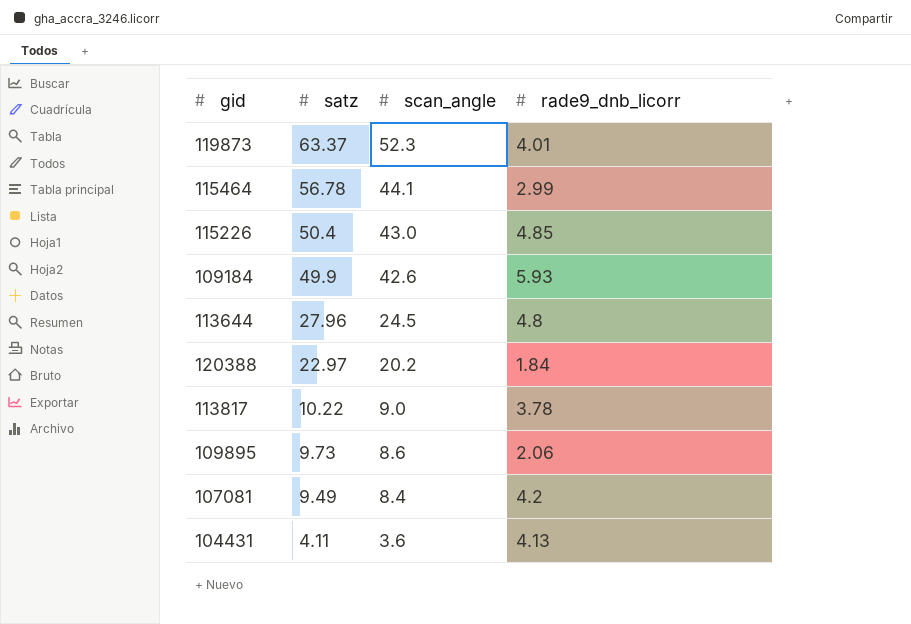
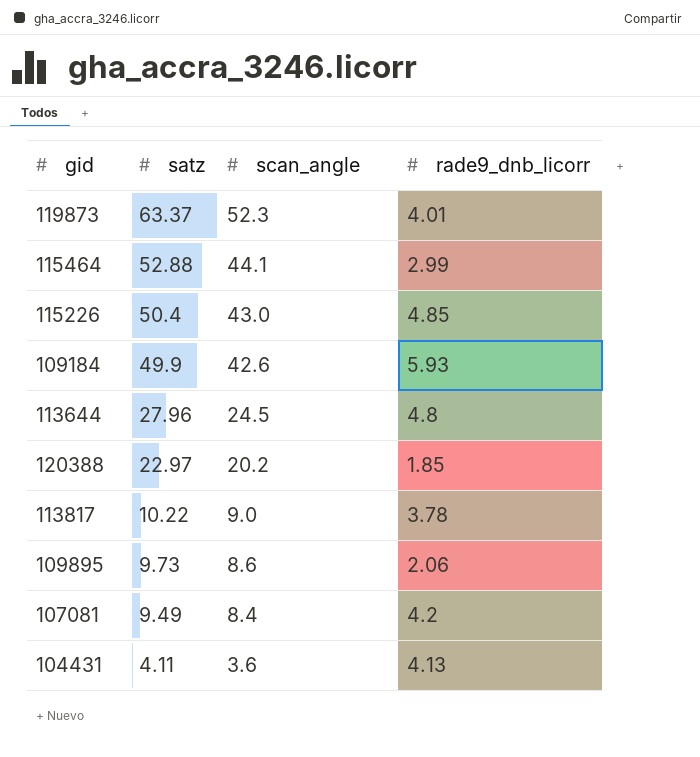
115464 | satz: 56.78 -> 52.88
120388 | rade9_dnb_licorr: 1.84 -> 1.85

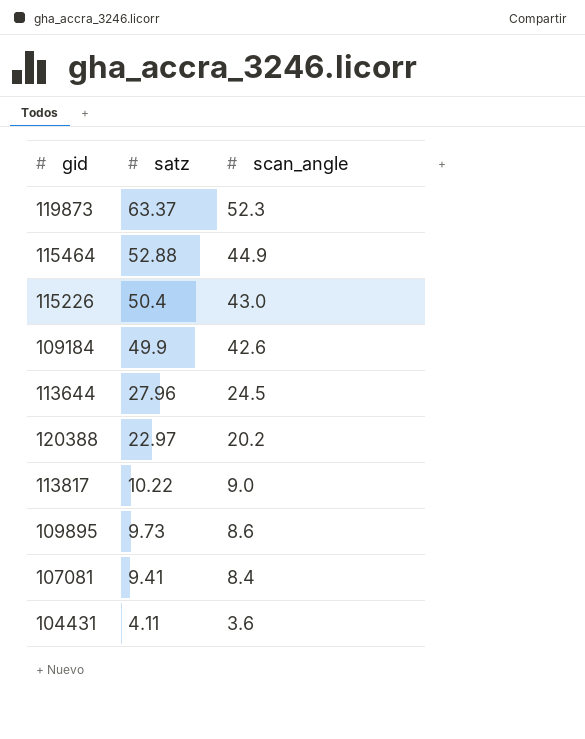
column rade9_dnb_licorr | position: 4 -> none
115464 | scan_angle: 44.1 -> 44.9
107081 | satz: 9.49 -> 9.41

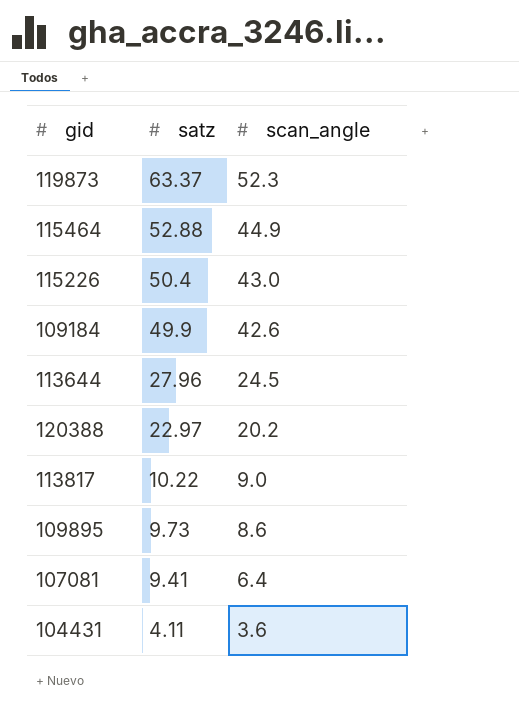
107081 | scan_angle: 8.4 -> 6.4

